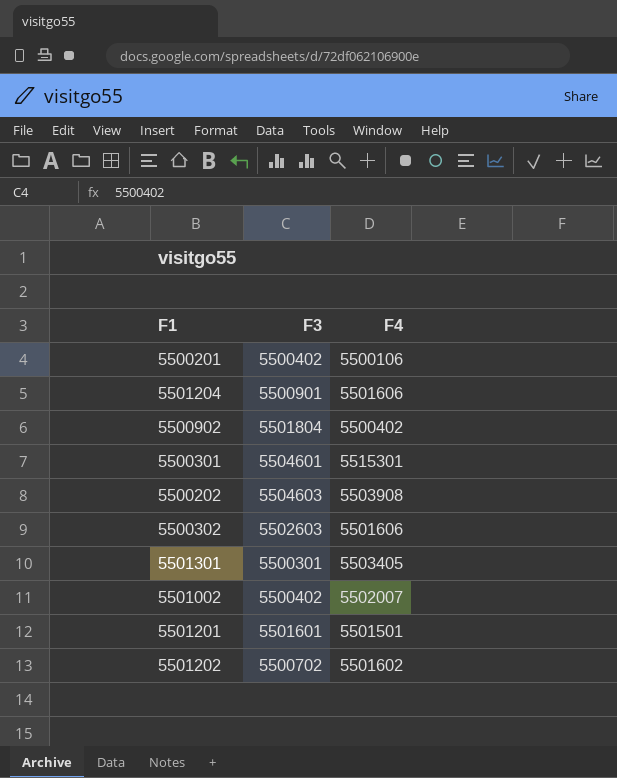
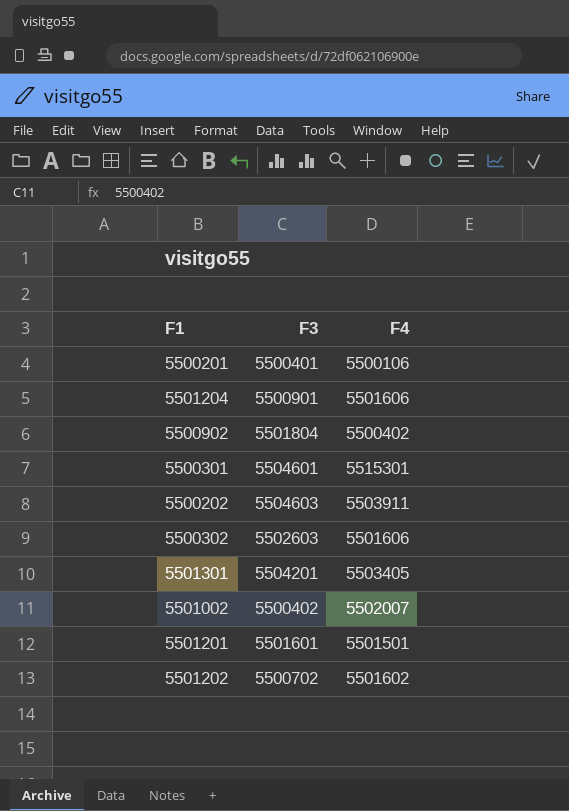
5500201 | F3: 5500402 -> 5500401
5500202 | F4: 5503908 -> 5503911
5501301 | F3: 5500301 -> 5504201

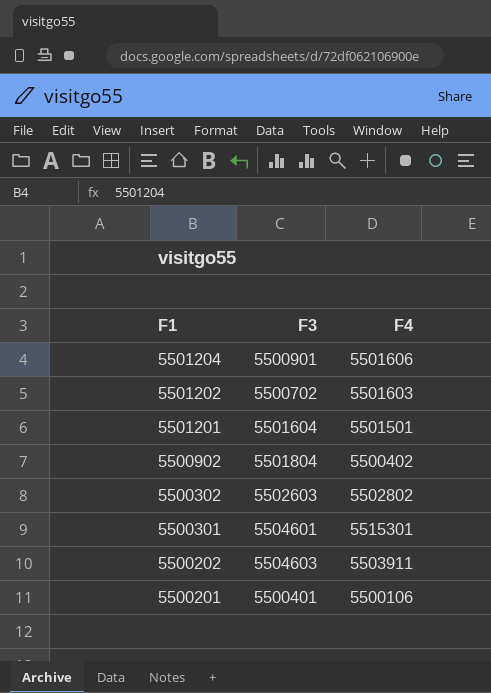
row order: none -> F1 descending
row 5501301: 5504201 | 5503405 -> none
row 5501002: 5500402 | 5502007 -> none
5501202 | F4: 5501602 -> 5501603
5501201 | F3: 5501601 -> 5501604
5500302 | F4: 5501606 -> 5502802

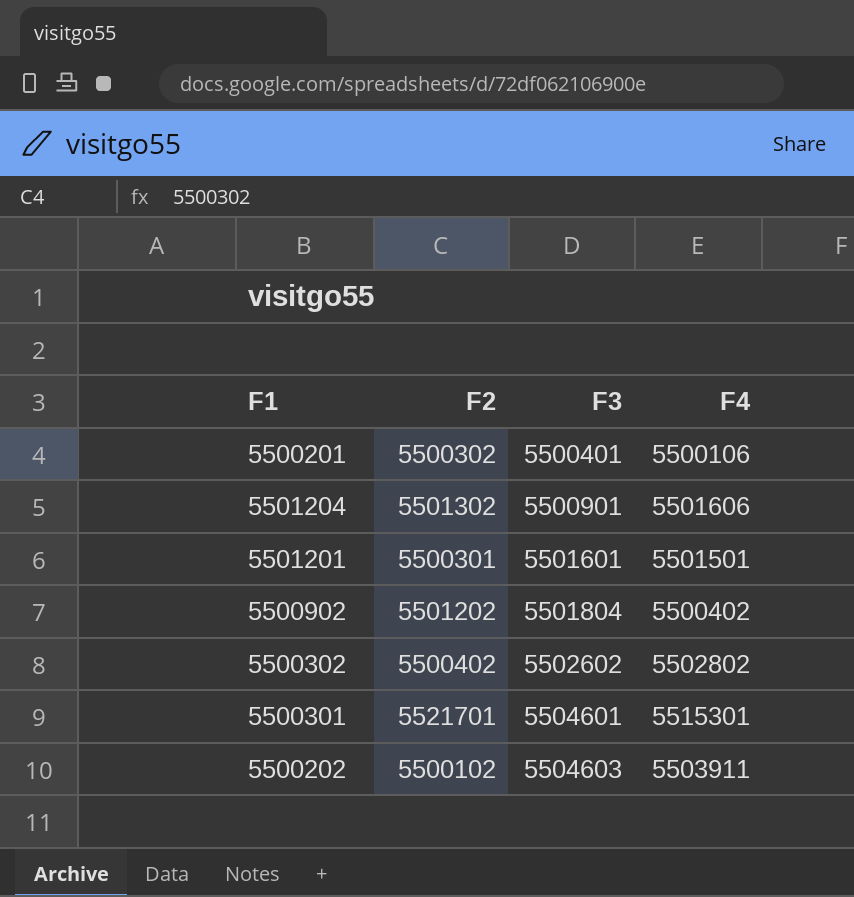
row order: F1 descending -> F3 ascending
column F2 | position: none -> 2
row 5501202: 5500702 | 5501603 -> none
5501201 | F3: 5501604 -> 5501601
5500302 | F3: 5502603 -> 5502602

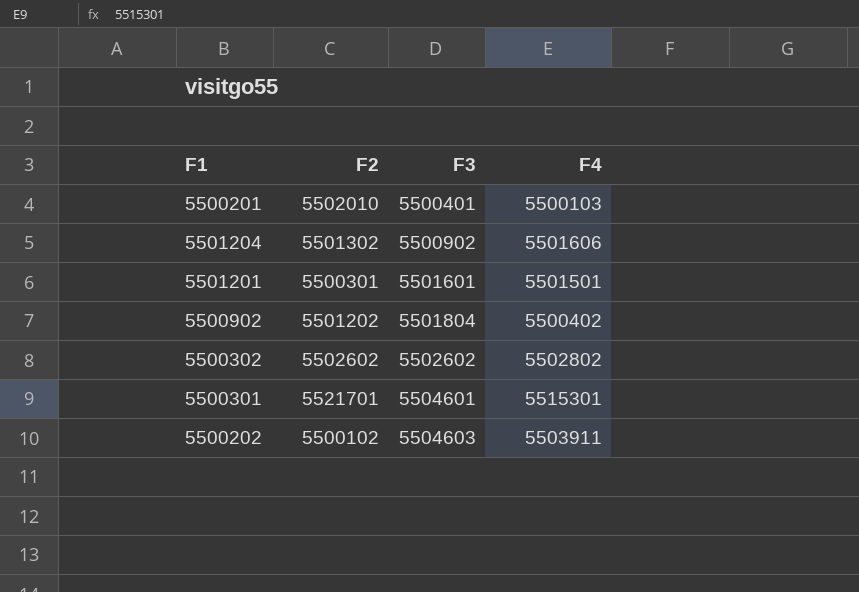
5500201 | F2: 5500302 -> 5502010
5500201 | F4: 5500106 -> 5500103
5501204 | F3: 5500901 -> 5500902
5500302 | F2: 5500402 -> 5502602

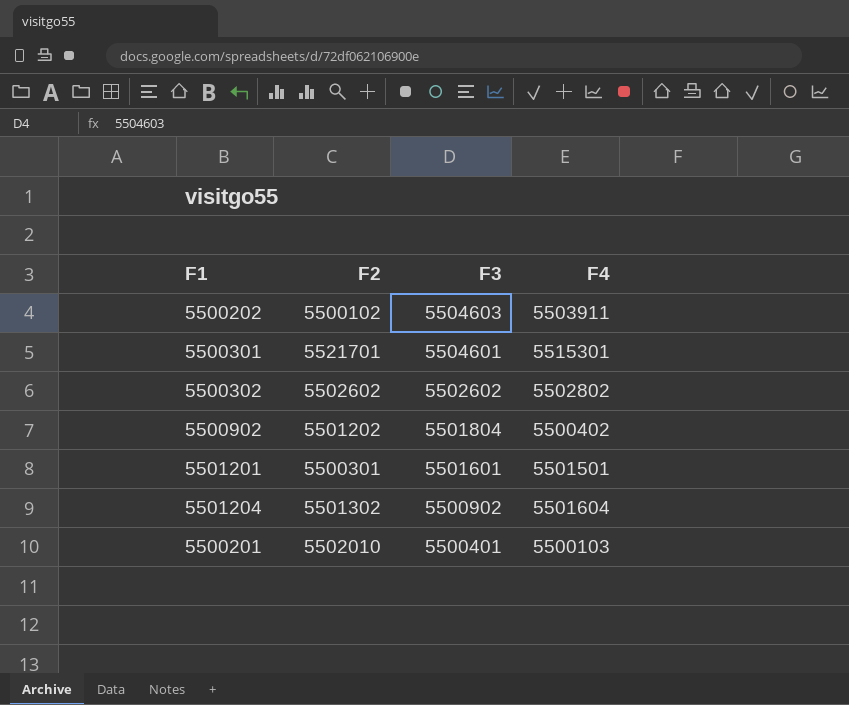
row order: F3 ascending -> F3 descending
5501204 | F4: 5501606 -> 5501604

